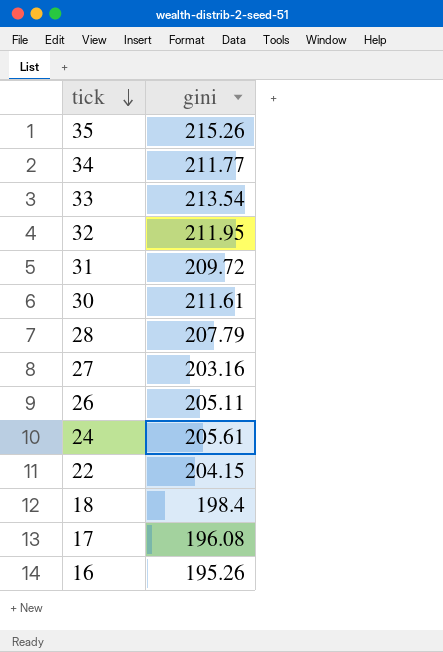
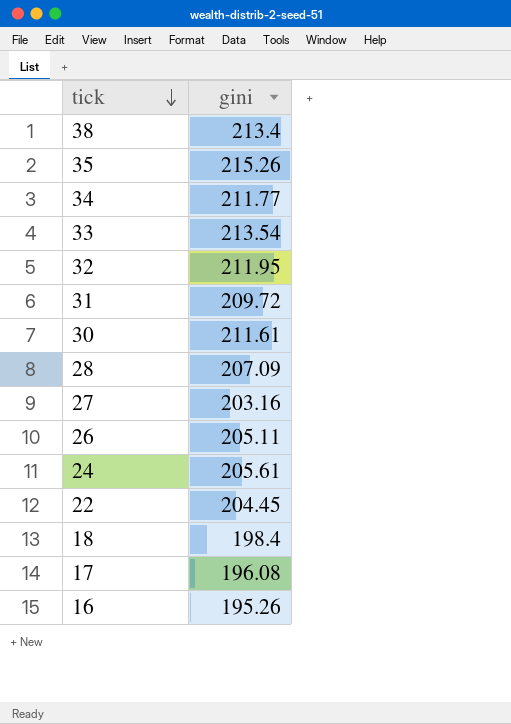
row 38: none -> 213.4
28 | gini: 207.79 -> 207.09
22 | gini: 204.15 -> 204.45

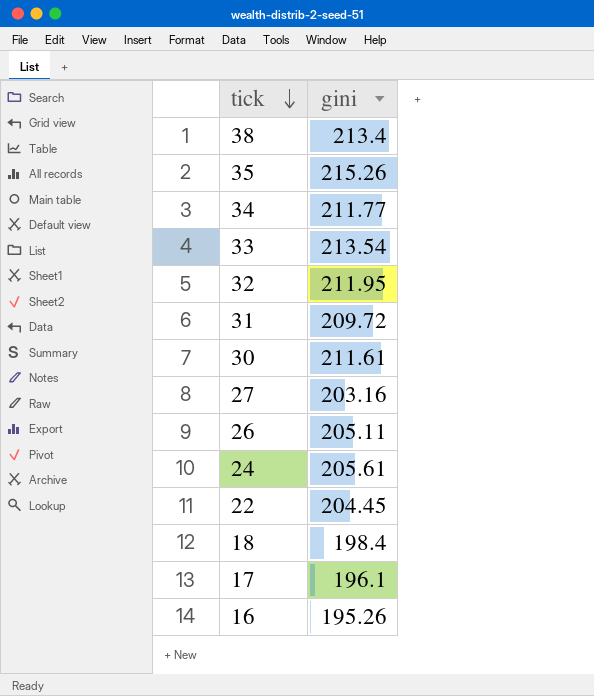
row 28: 207.09 -> none
17 | gini: 196.08 -> 196.1

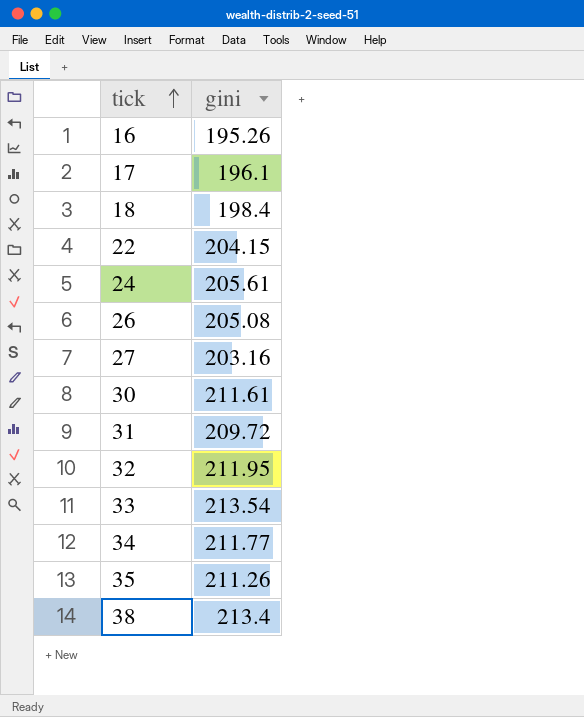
row order: tick descending -> tick ascending
22 | gini: 204.45 -> 204.15
26 | gini: 205.11 -> 205.08
35 | gini: 215.26 -> 211.26

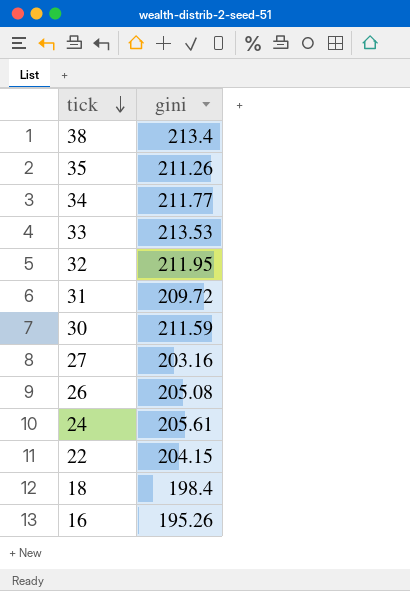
row order: tick ascending -> tick descending
row 17: 196.1 -> none
33 | gini: 213.54 -> 213.53
30 | gini: 211.61 -> 211.59

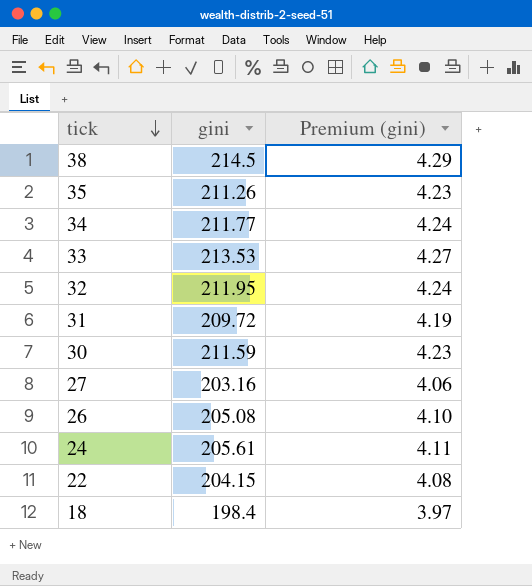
column Premium (gini) | formula: none -> [gini] * 0.02
row 16: 195.26 -> none
38 | gini: 213.4 -> 214.5

